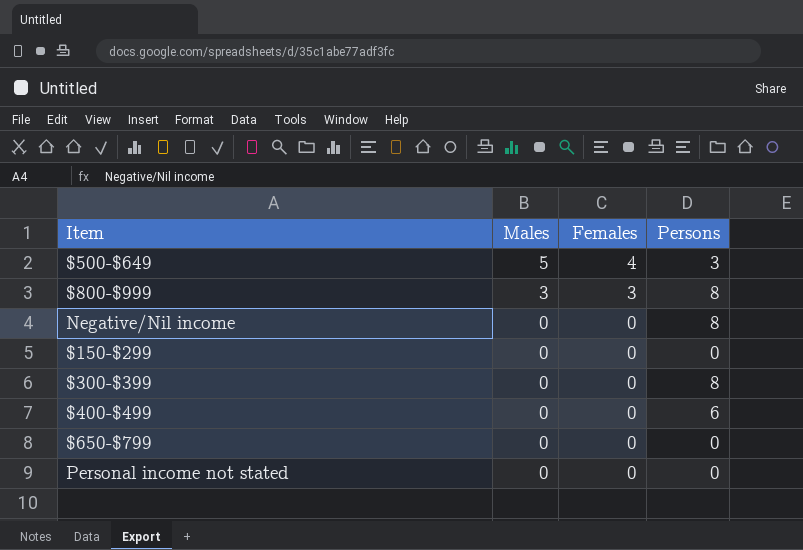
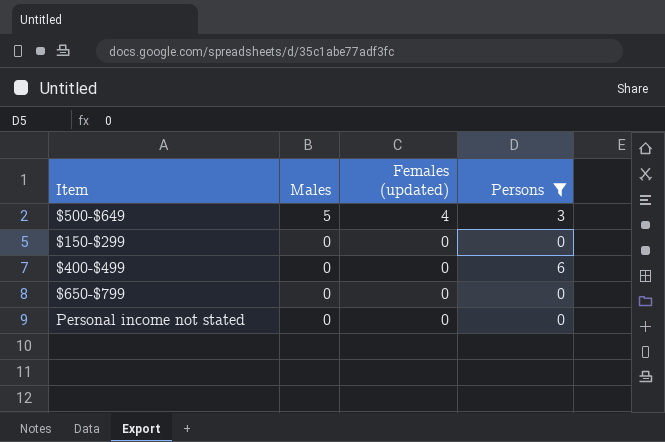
filter: none -> Persons != 8
column name: Females -> Females (updated)

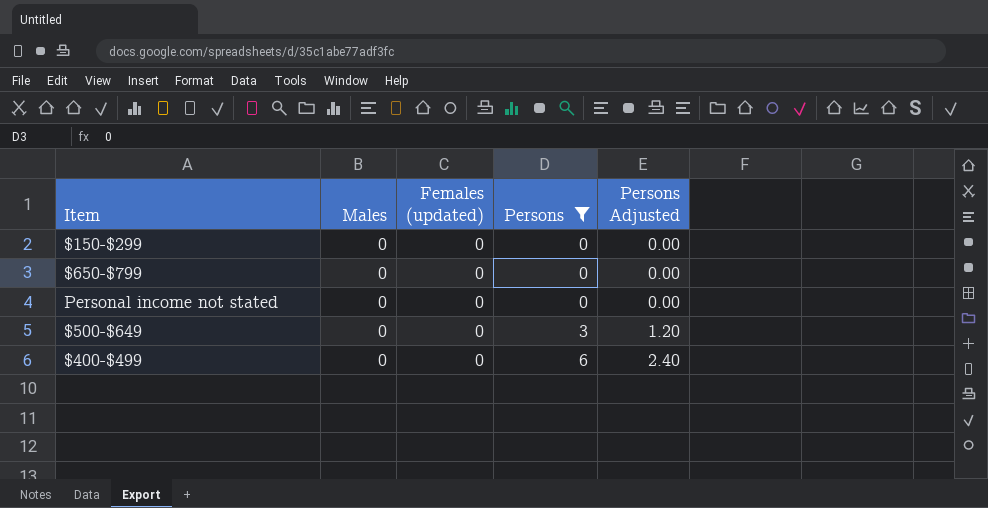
row order: Males descending -> Persons ascending
column Persons Adjusted | formula: none -> [Persons] * 0.4
$500-$649 | Males: 5 -> 0
$500-$649 | Females (updated): 4 -> 0

